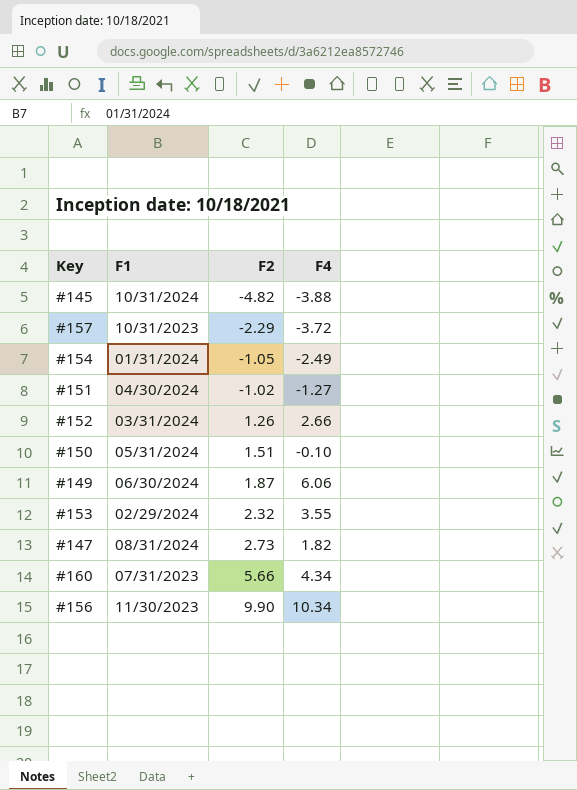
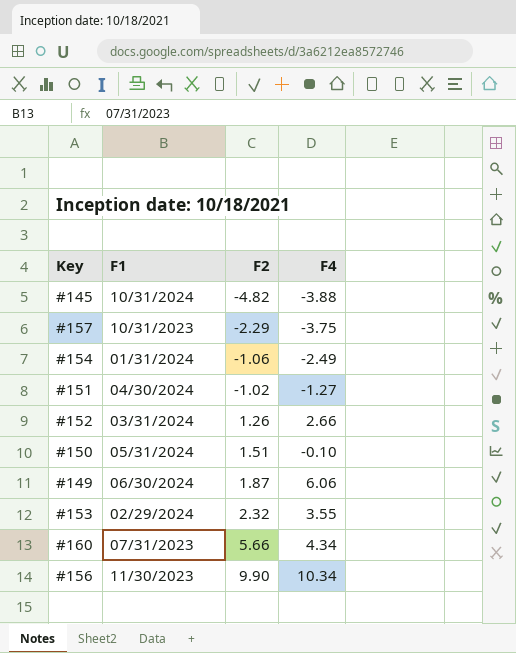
row #147: 08/31/2024 | 2.73 | 1.82 -> none
#157 | F4: -3.72 -> -3.75
#154 | F2: -1.05 -> -1.06

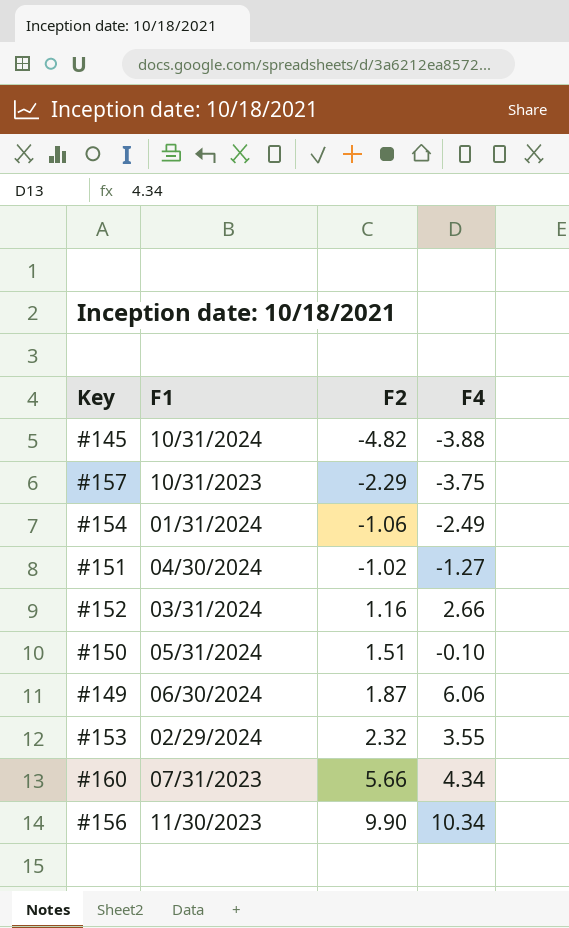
#152 | F2: 1.26 -> 1.16

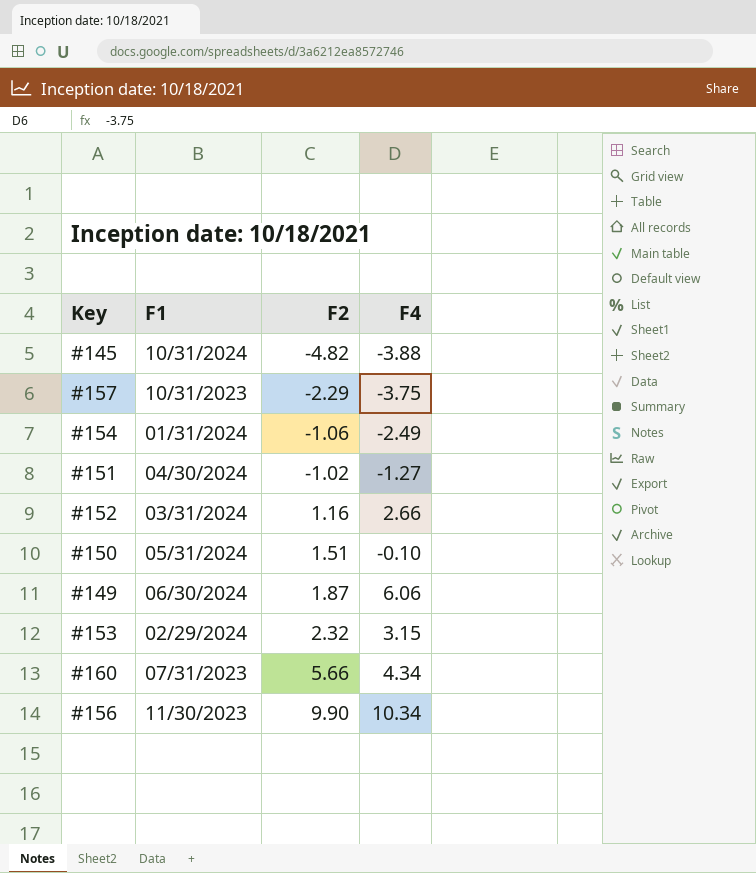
#153 | F4: 3.55 -> 3.15

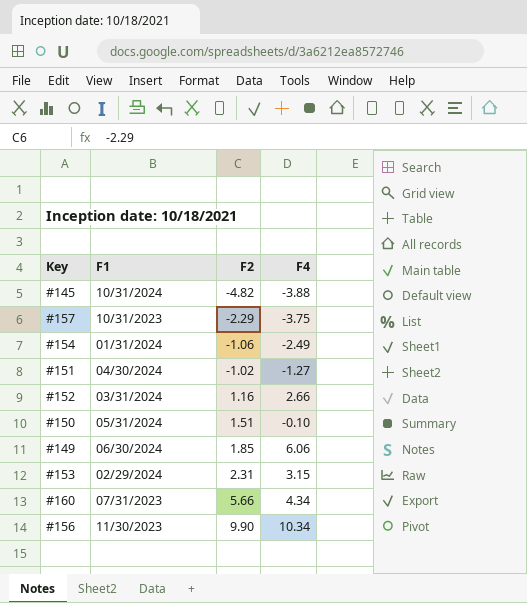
#149 | F2: 1.87 -> 1.85
#153 | F2: 2.32 -> 2.31

